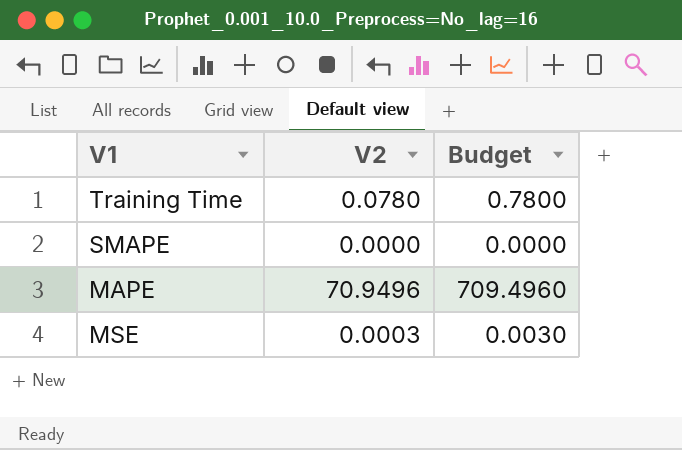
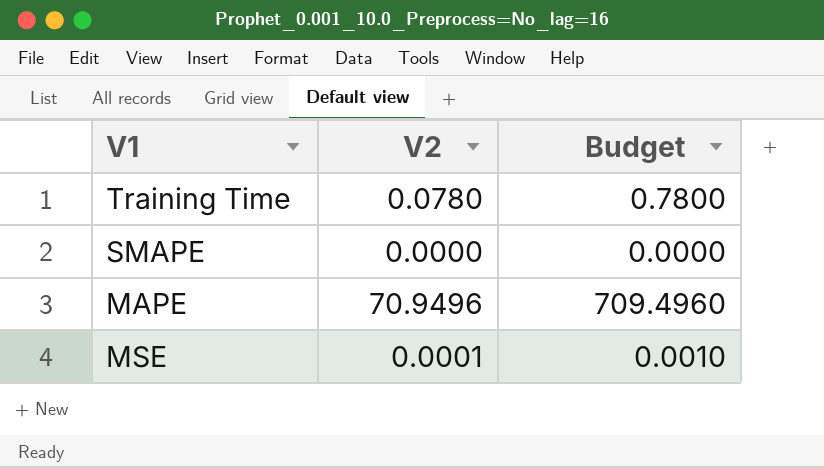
MSE | V2: 0.0003 -> 0.0001
MSE | Budget: 0.0030 -> 0.0010

